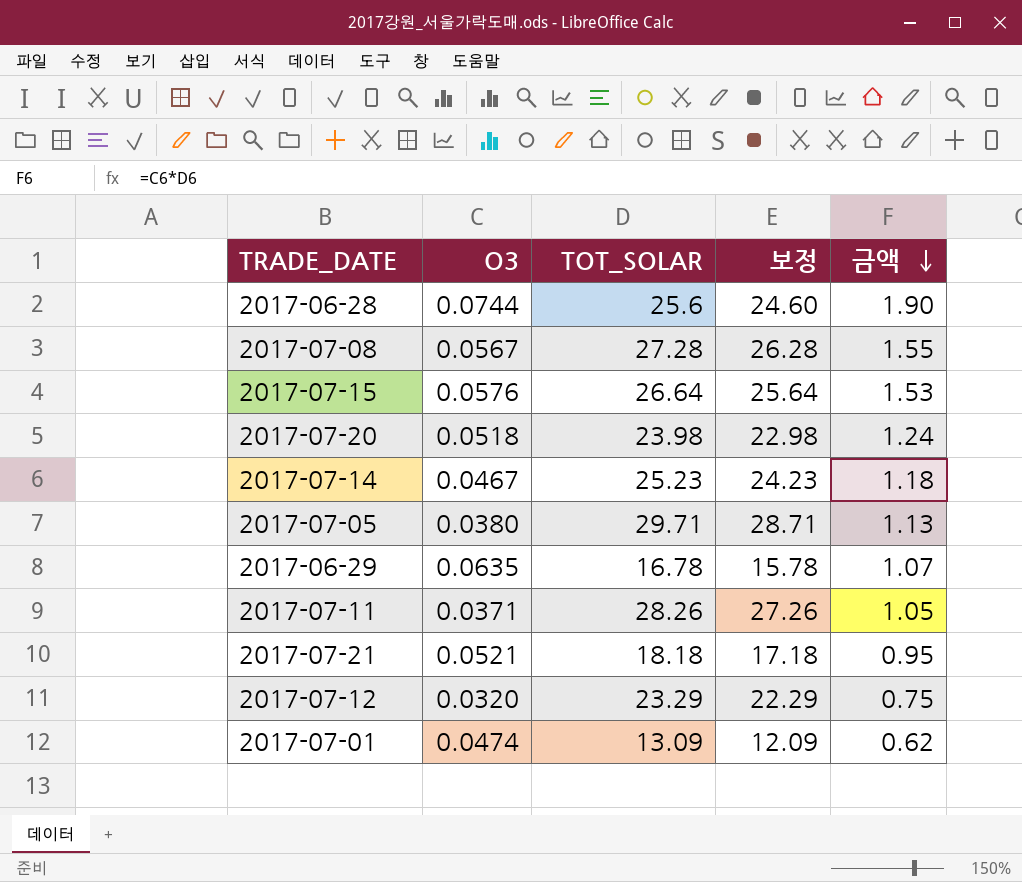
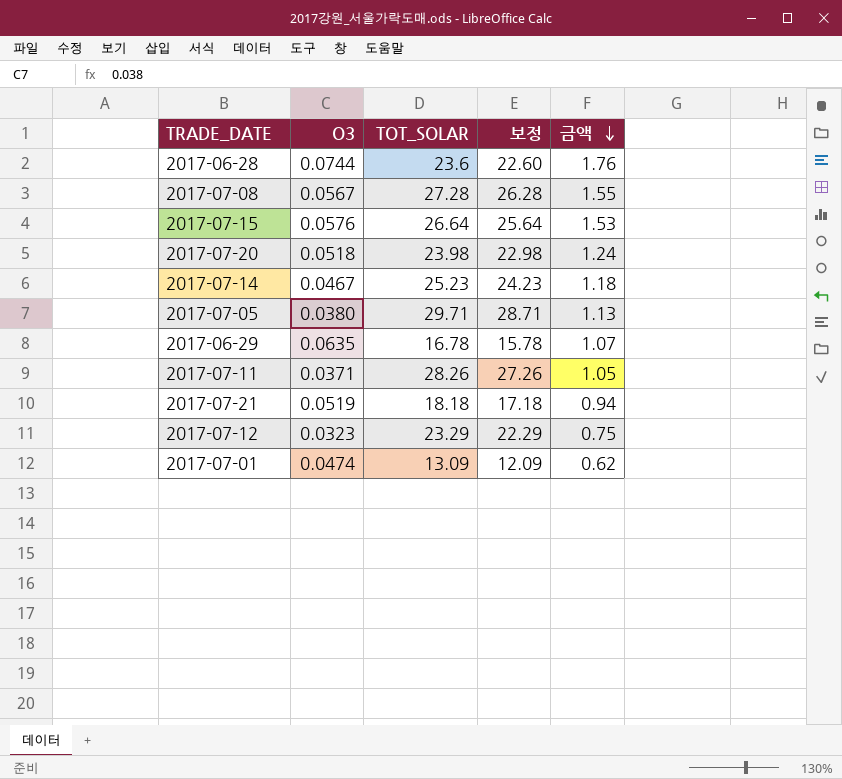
2017-06-28 | TOT_SOLAR: 25.6 -> 23.6
2017-06-28 | 보정: 24.60 -> 22.60
2017-06-28 | 금액: 1.90 -> 1.76
2017-07-21 | O3: 0.0521 -> 0.0519
2017-07-21 | 금액: 0.95 -> 0.94
2017-07-12 | O3: 0.0320 -> 0.0323

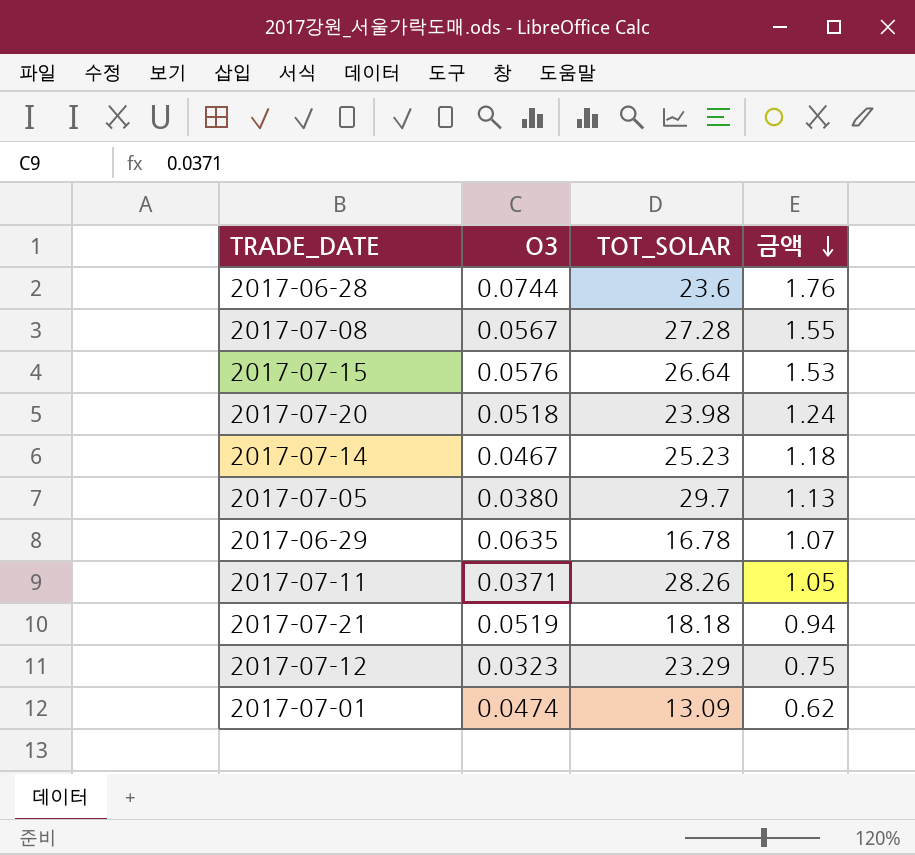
column 보정 | formula: [TOT_SOLAR] - 1 -> none
2017-07-05 | TOT_SOLAR: 29.71 -> 29.7

